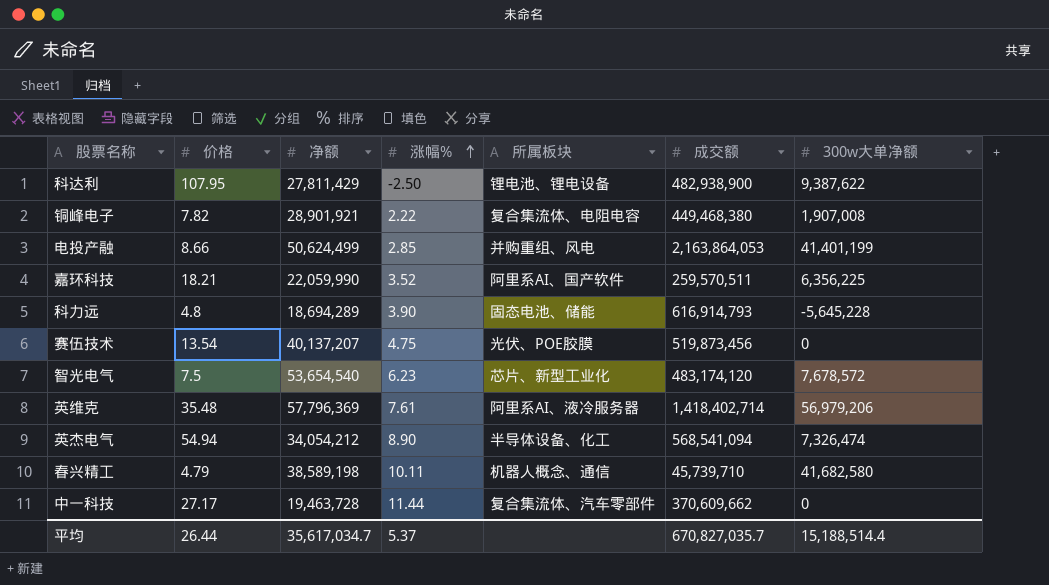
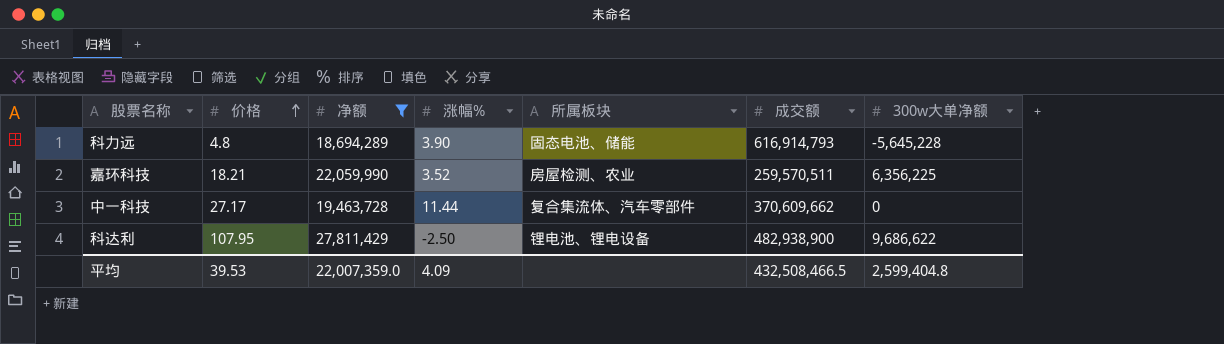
filter: none -> 净额 <= 27,811,429
row order: 涨幅% ascending -> 价格 ascending
嘉环科技 | 所属板块: 阿里系AI、国产软件 -> 房屋检测、农业
科达利 | 300w大单净额: 9,387,622 -> 9,686,622
平均 | 价格: 26.44 -> 39.53
平均 | 净额: 35,617,034.7 -> 22,007,359.0
平均 | 涨幅%: 5.37 -> 4.09
平均 | 成交额: 670,827,035.7 -> 432,508,466.5
平均 | 300w大单净额: 15,188,514.4 -> 2,599,404.8

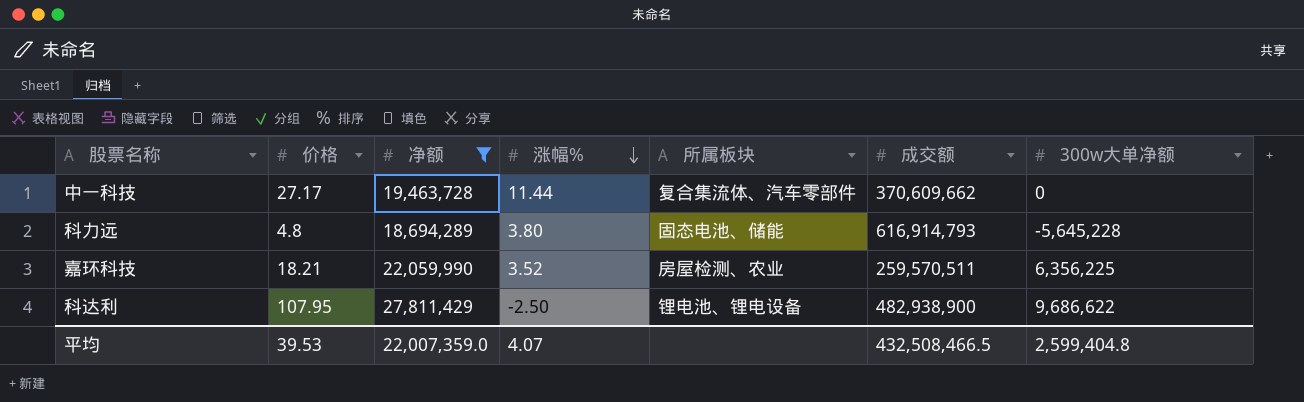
row order: 价格 ascending -> 涨幅% descending
科力远 | 涨幅%: 3.90 -> 3.80
平均 | 涨幅%: 4.09 -> 4.07

